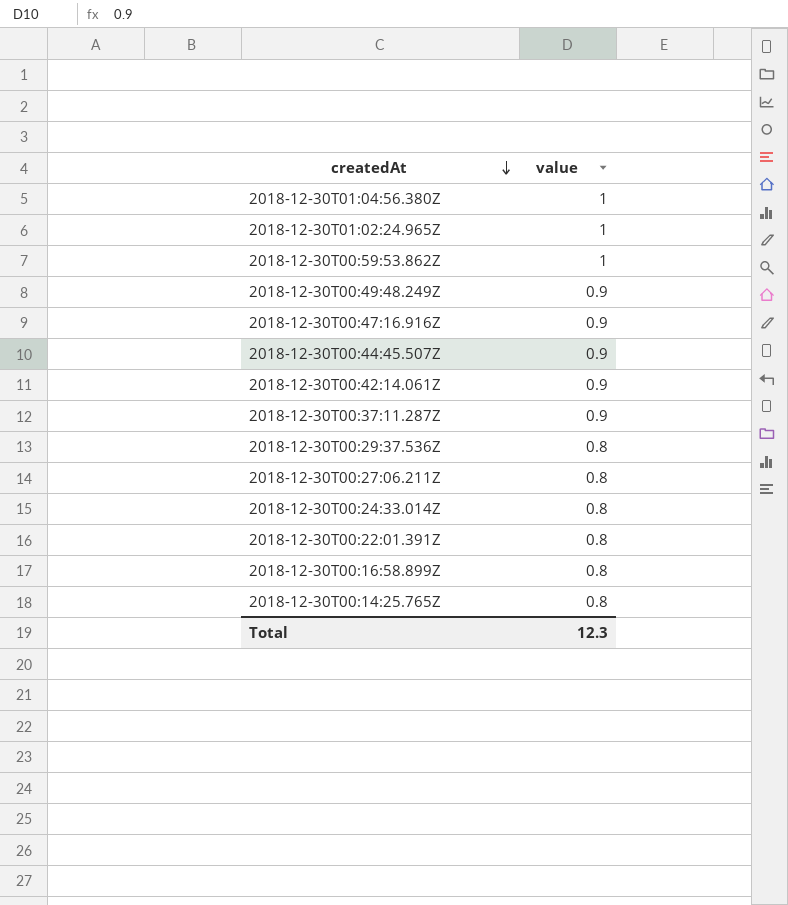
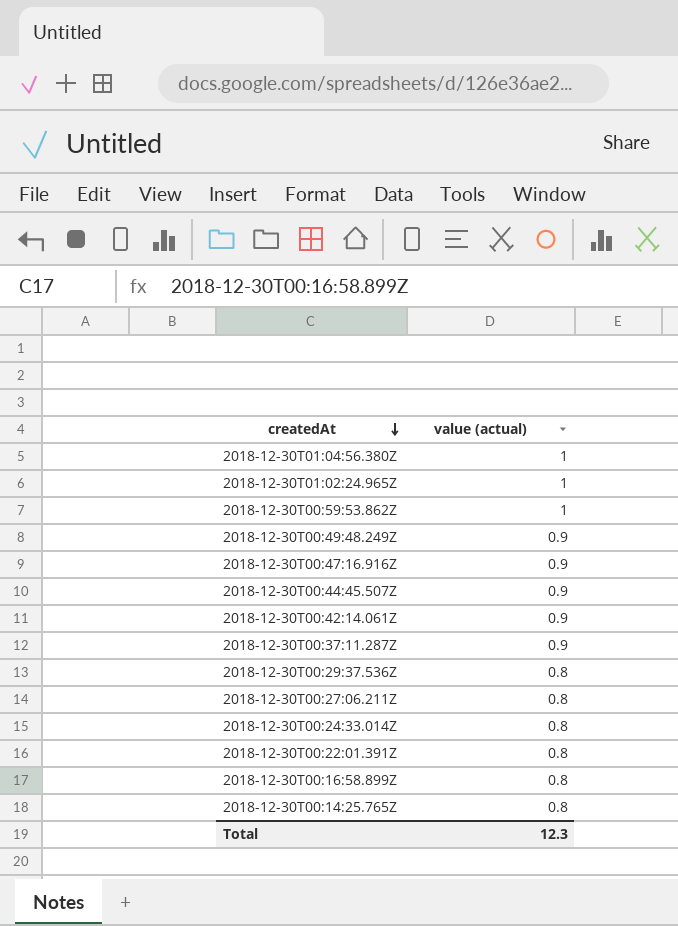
column name: value -> value (actual)

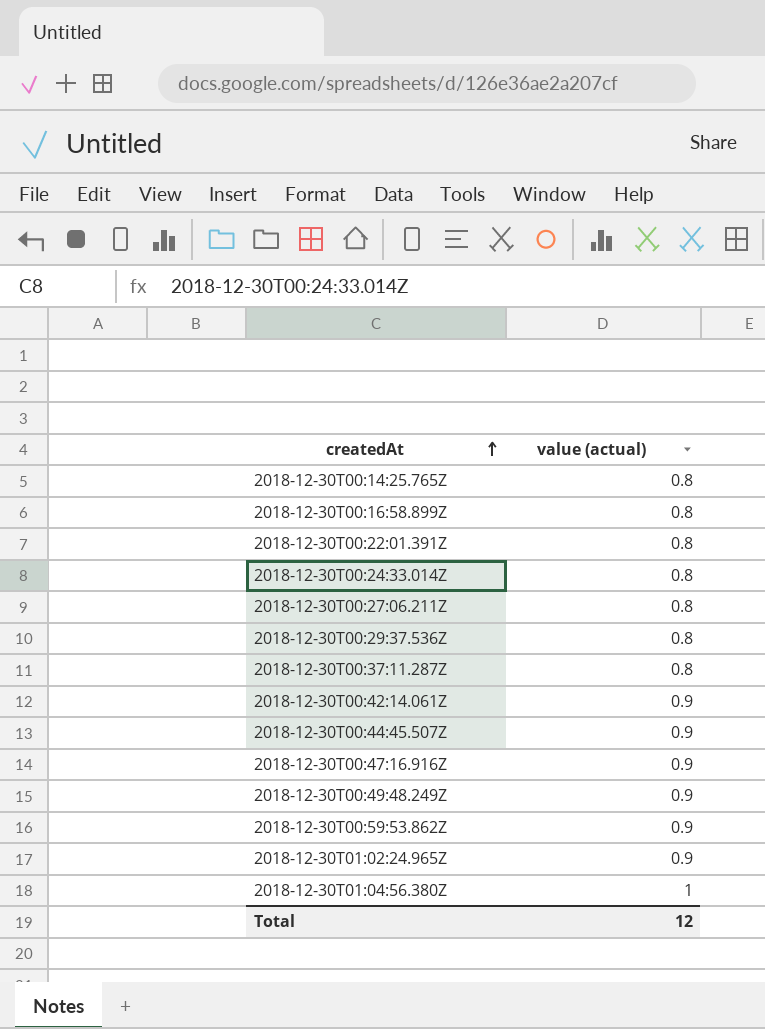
row order: createdAt descending -> createdAt ascending
2018-12-30T00:37:11.287Z | value (actual): 0.9 -> 0.8
2018-12-30T00:59:53.862Z | value (actual): 1 -> 0.9
2018-12-30T01:02:24.965Z | value (actual): 1 -> 0.9
Total | value (actual): 12.3 -> 12

